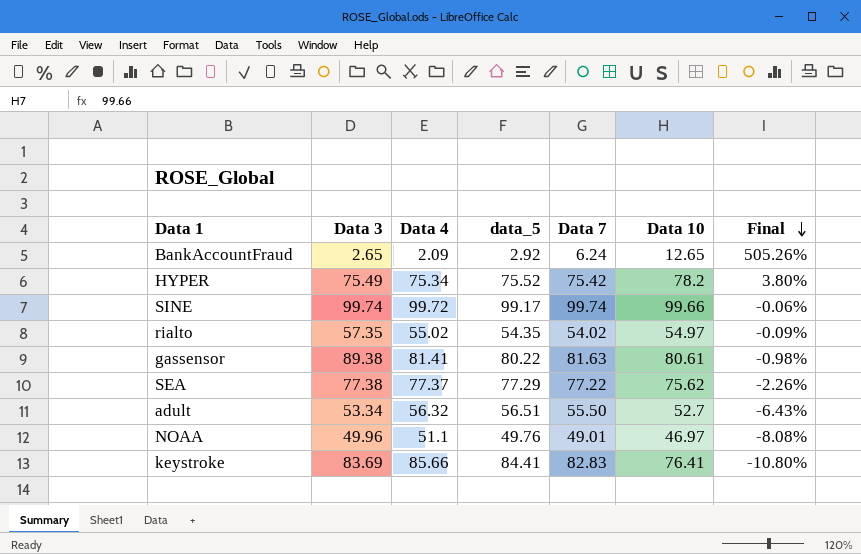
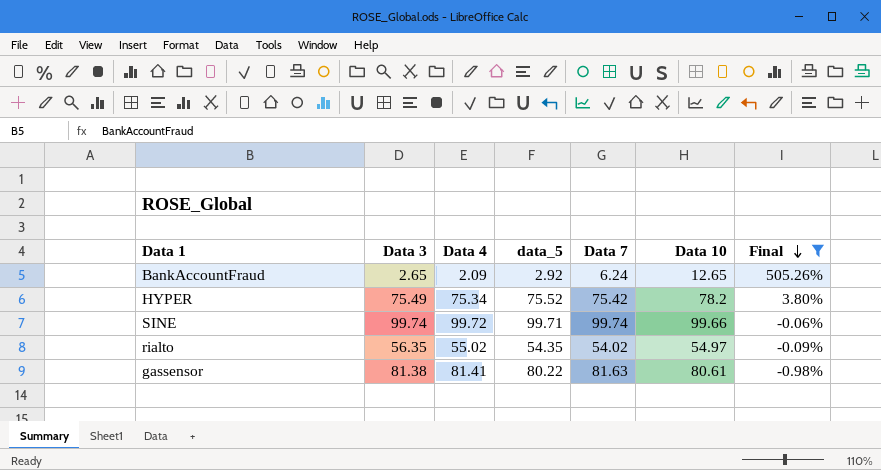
filter: none -> Final >= -0.98%
SINE | data_5: 99.17 -> 99.71
rialto | Data 3: 57.35 -> 56.35
gassensor | Data 3: 89.38 -> 81.38

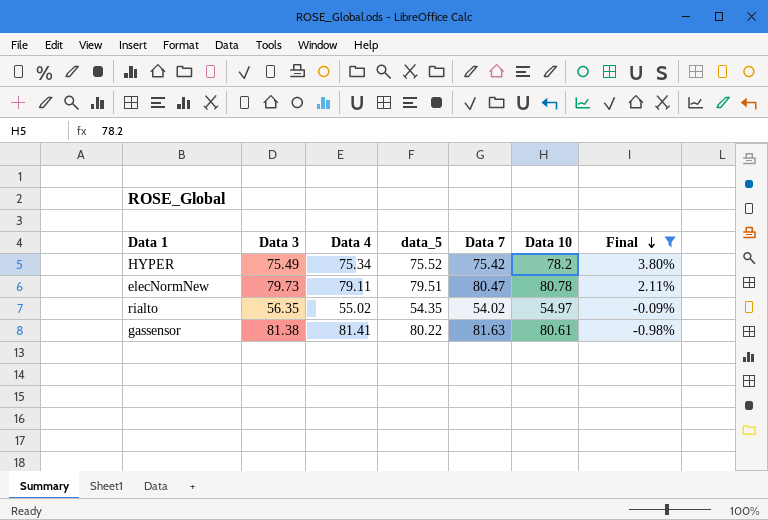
row BankAccountFraud: 2.65 | 2.09 | 2.92 | 6.24 | 12.65 | 505.26% -> none
row SINE: 99.74 | 99.72 | 99.71 | 99.74 | 99.66 | -0.06% -> none
row elecNormNew: none -> 79.73 | 79.11 | 79.51 | 80.47 | 80.78 | 2.11%

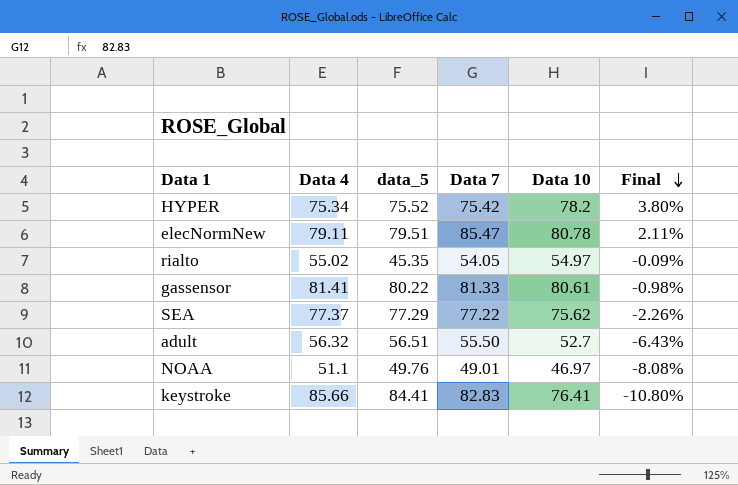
filter: Final >= -0.98% -> none
column Data 3 | position: 2 -> none
elecNormNew | Data 7: 80.47 -> 85.47
rialto | data_5: 54.35 -> 45.35
rialto | Data 7: 54.02 -> 54.05
gassensor | Data 7: 81.63 -> 81.33

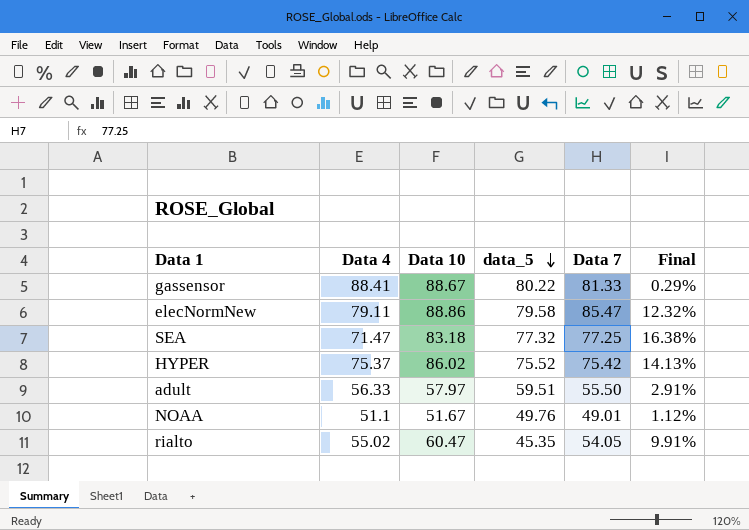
row order: Final descending -> data_5 descending
column Data 10 | position: 5 -> 3
row keystroke: 85.66 | 84.41 | 82.83 | 76.41 | -10.80% -> none
gassensor | Data 4: 81.41 -> 88.41
gassensor | Data 10: 80.61 -> 88.67
gassensor | Final: -0.98% -> 0.29%
elecNormNew | Data 10: 80.78 -> 88.86
elecNormNew | data_5: 79.51 -> 79.58
elecNormNew | Final: 2.11% -> 12.32%
SEA | Data 4: 77.37 -> 71.47
SEA | Data 10: 75.62 -> 83.18
SEA | data_5: 77.29 -> 77.32
SEA | Data 7: 77.22 -> 77.25
SEA | Final: -2.26% -> 16.38%
HYPER | Data 4: 75.34 -> 75.37
HYPER | Data 10: 78.2 -> 86.02
HYPER | Final: 3.80% -> 14.13%
adult | Data 4: 56.32 -> 56.33
adult | Data 10: 52.7 -> 57.97
adult | data_5: 56.51 -> 59.51
adult | Final: -6.43% -> 2.91%
NOAA | Data 10: 46.97 -> 51.67
NOAA | Final: -8.08% -> 1.12%
rialto | Data 10: 54.97 -> 60.47
rialto | Final: -0.09% -> 9.91%

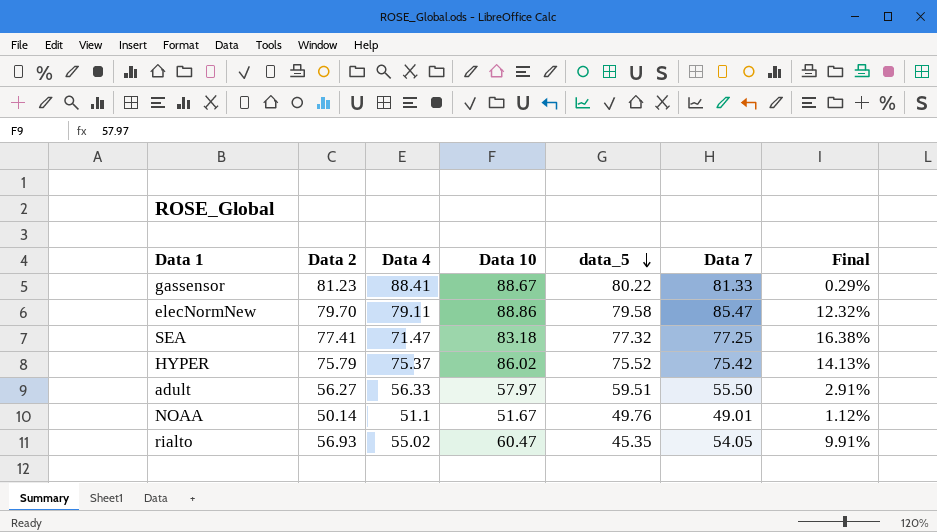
column Data 2 | position: none -> 2

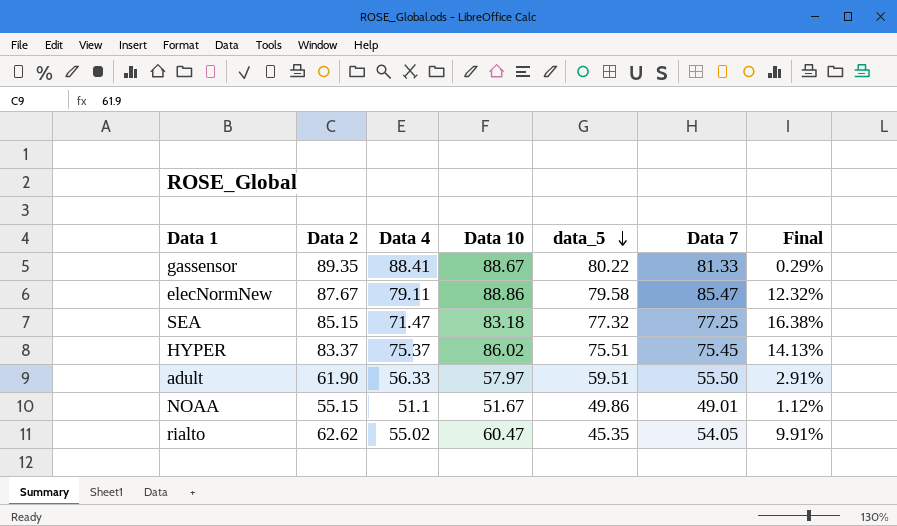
gassensor | Data 2: 81.23 -> 89.35
elecNormNew | Data 2: 79.70 -> 87.67
SEA | Data 2: 77.41 -> 85.15
HYPER | Data 2: 75.79 -> 83.37
HYPER | data_5: 75.52 -> 75.51
HYPER | Data 7: 75.42 -> 75.45
adult | Data 2: 56.27 -> 61.90
NOAA | Data 2: 50.14 -> 55.15
NOAA | data_5: 49.76 -> 49.86
rialto | Data 2: 56.93 -> 62.62

